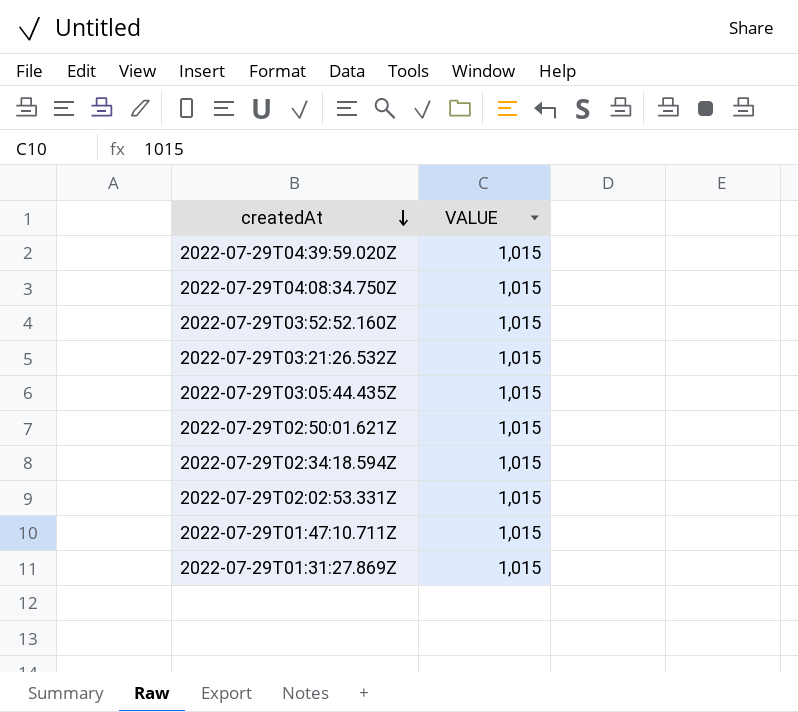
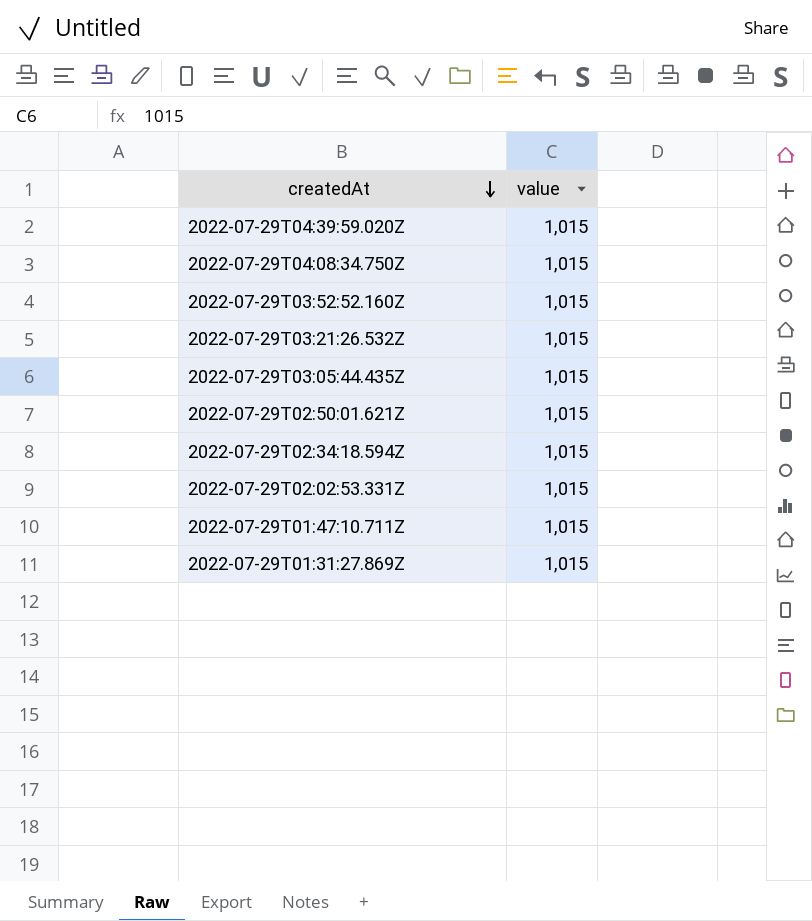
column name: VALUE -> value

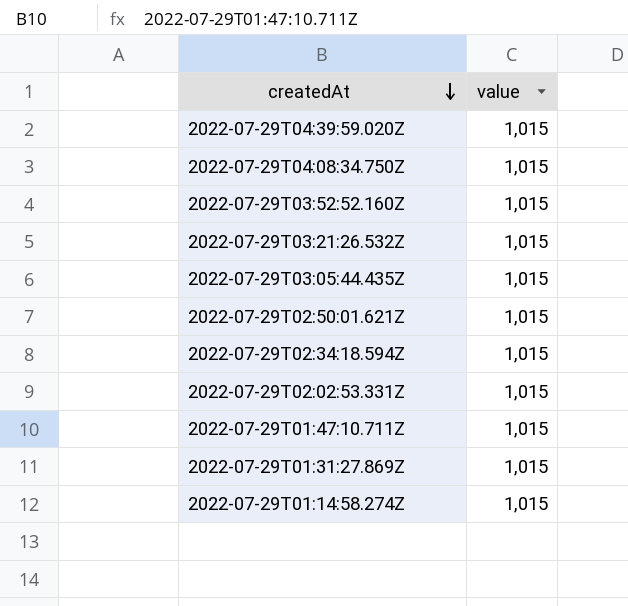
row 2022-07-29T01:14:58.274Z: none -> 1,015

